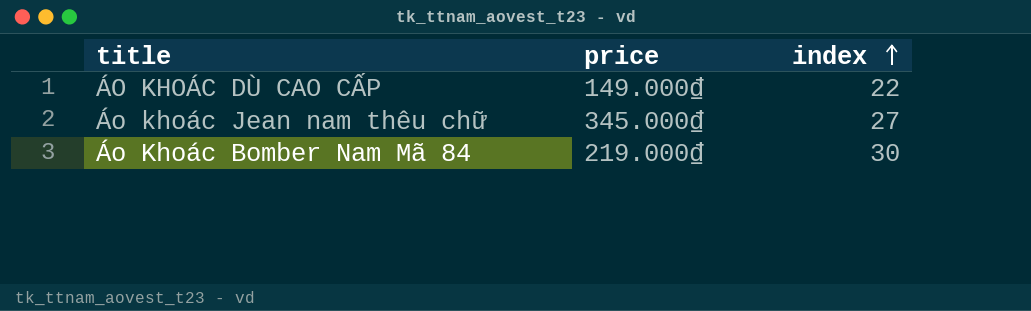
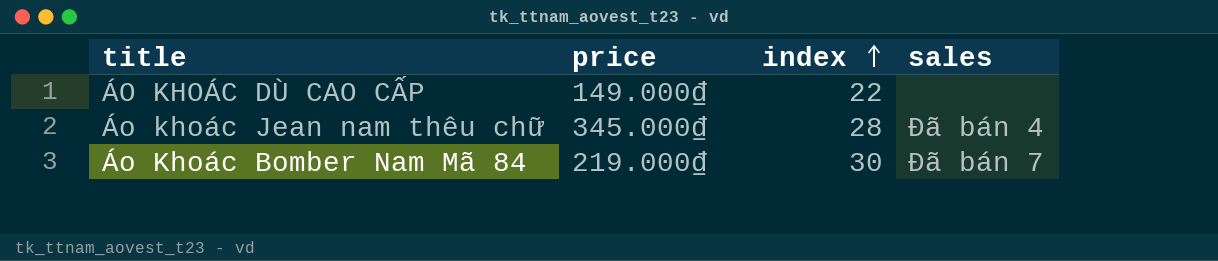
column sales | position: none -> 4
Áo khoác Jean nam thêu chữ | index: 27 -> 28

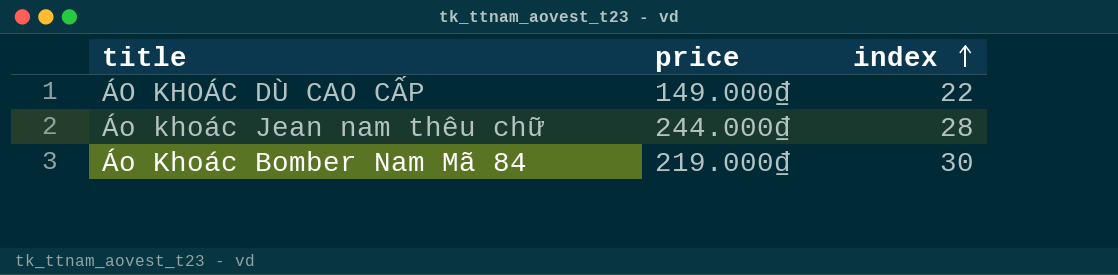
column sales | position: 4 -> none
Áo khoác Jean nam thêu chữ | price: 345.000₫ -> 244.000₫

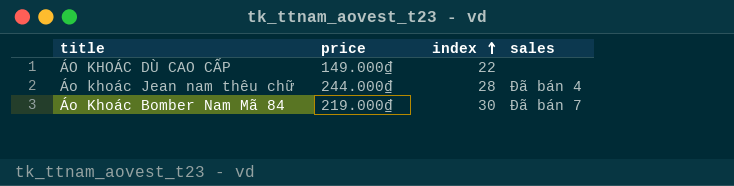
column sales | position: none -> 4

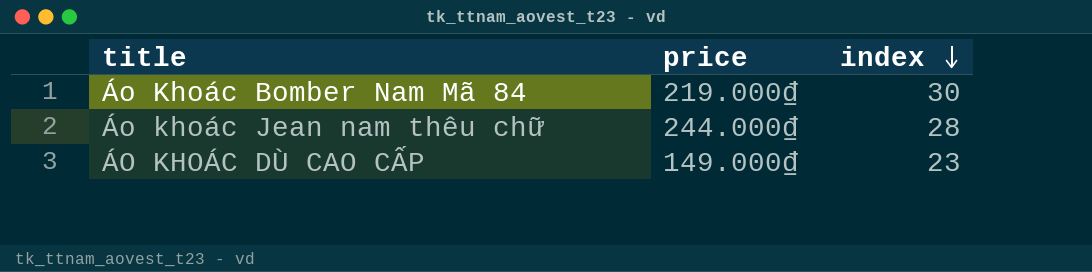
row order: index ascending -> index descending
column sales | position: 4 -> none
ÁO KHOÁC DÙ CAO CẤP | index: 22 -> 23

